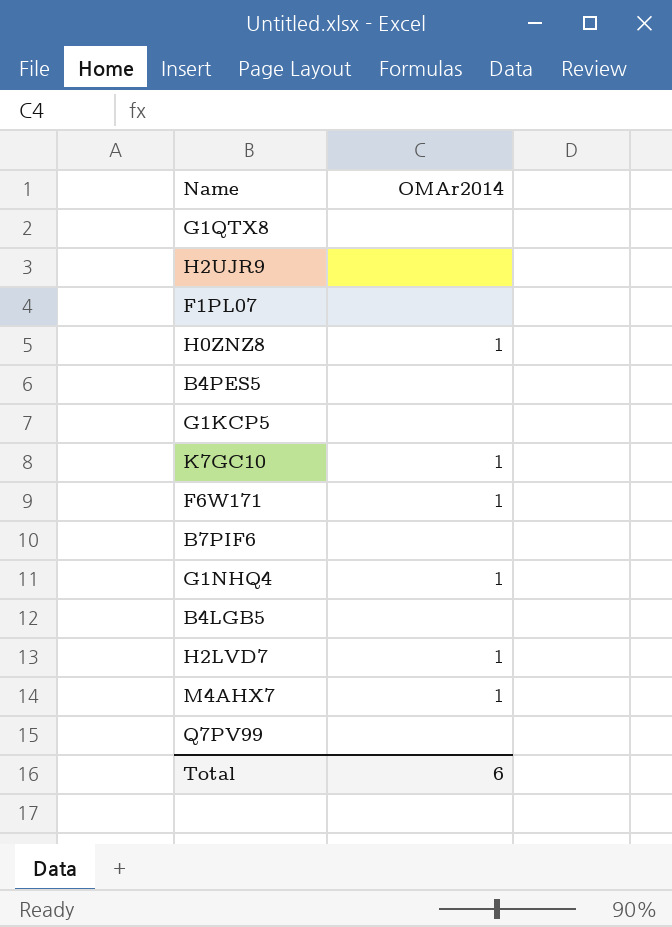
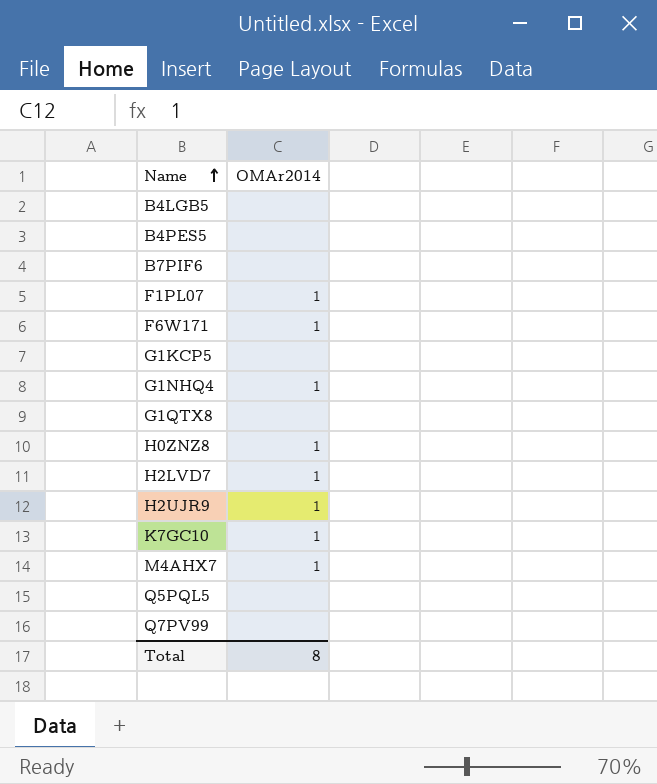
row order: none -> Name ascending
F1PL07 | OMAr2014: none -> 1
H2UJR9 | OMAr2014: none -> 1
row Q5PQL5: none -> none
Total | OMAr2014: 6 -> 8

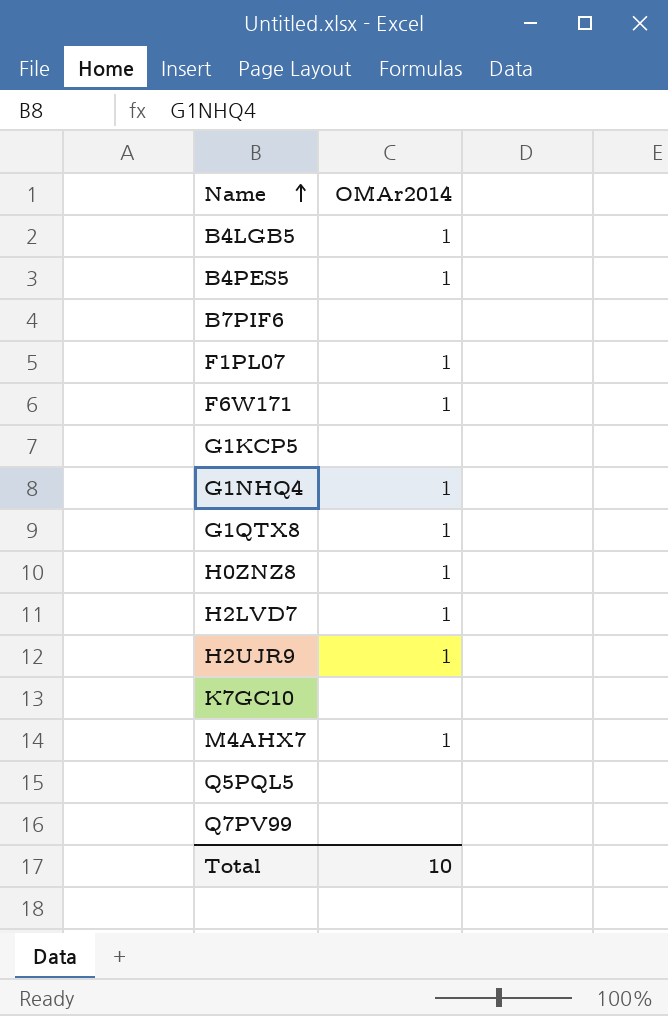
B4LGB5 | OMAr2014: none -> 1
B4PES5 | OMAr2014: none -> 1
G1QTX8 | OMAr2014: none -> 1
K7GC10 | OMAr2014: 1 -> none
Total | OMAr2014: 8 -> 10

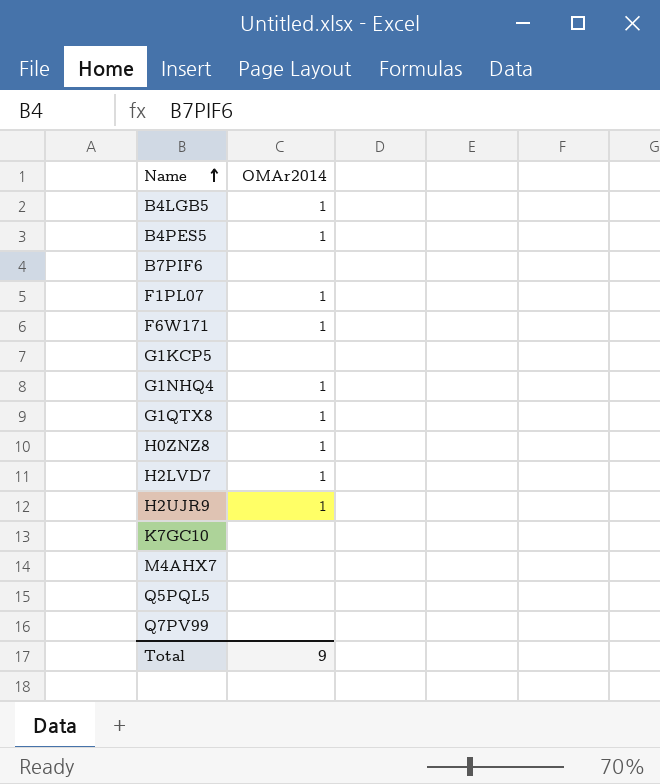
M4AHX7 | OMAr2014: 1 -> none
Total | OMAr2014: 10 -> 9

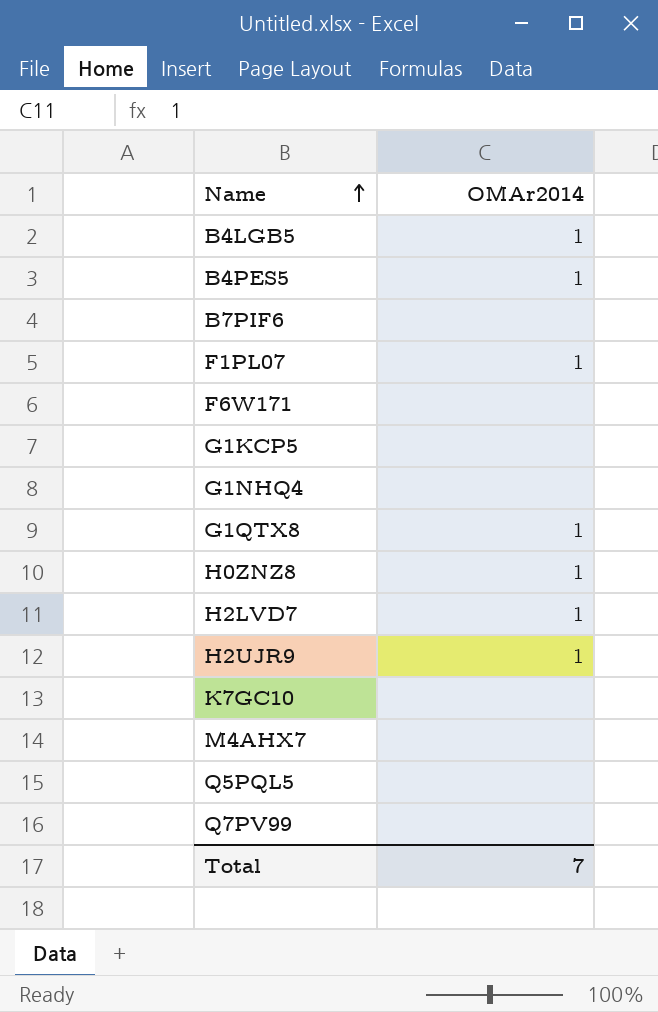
F6W171 | OMAr2014: 1 -> none
G1NHQ4 | OMAr2014: 1 -> none
Total | OMAr2014: 9 -> 7

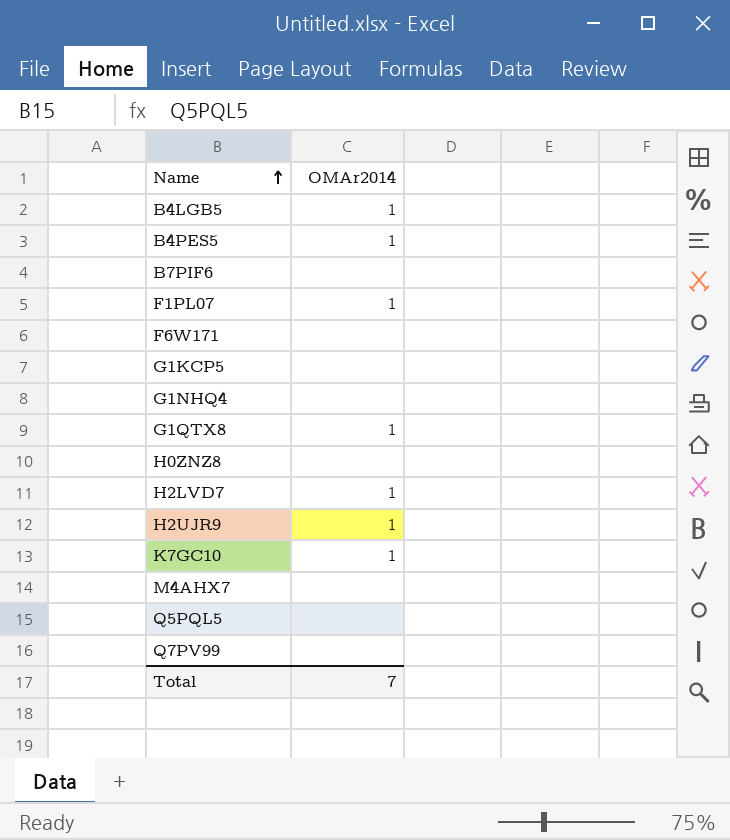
H0ZNZ8 | OMAr2014: 1 -> none
K7GC10 | OMAr2014: none -> 1

